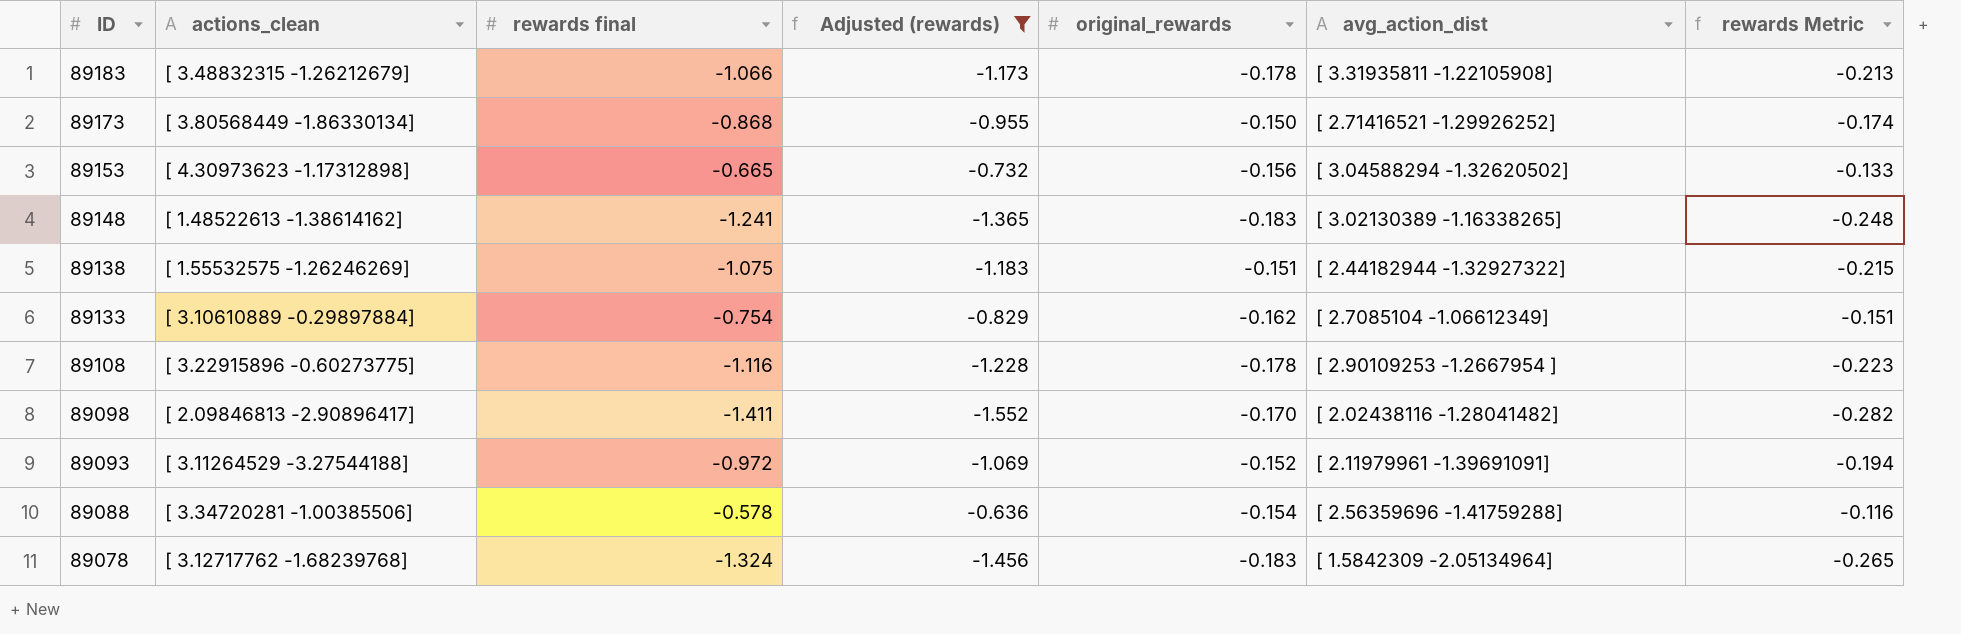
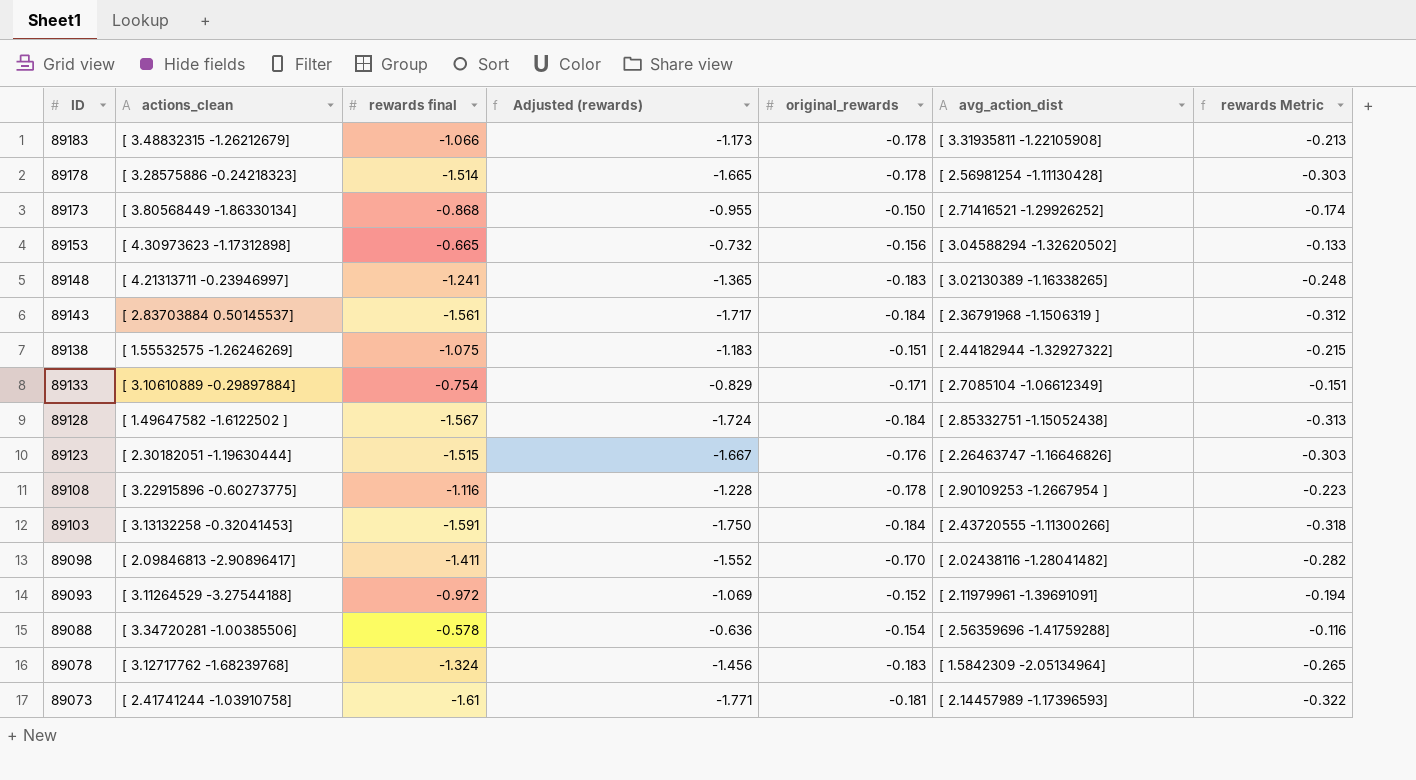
filter: Adjusted (rewards) >= -1.552 -> none
89148 | actions_clean: [ 1.48522613 -1.38614162] -> [ 4.21313711 -0.23946997]
89133 | original_rewards: -0.162 -> -0.171

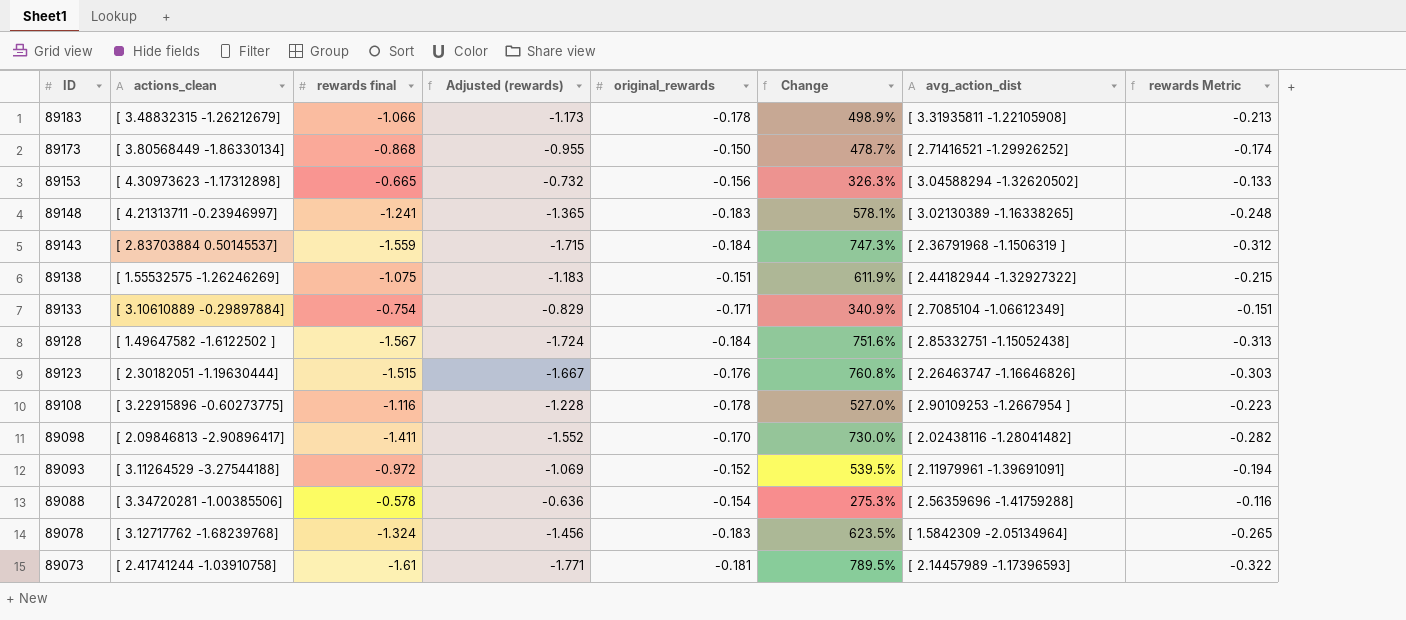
column Change | formula: none -> ([rewards final] - [original_rewards]) / [original_rewards]
row 89178: [ 3.28575886 -0.24218323] | -1.514 | -1.665 | -0.178 | [ 2.56981254 -1.11130428] | -0.303 -> none
row 89103: [ 3.13132258 -0.32041453] | -1.591 | -1.750 | -0.184 | [ 2.43720555 -1.11300266] | -0.318 -> none
89143 | rewards final: -1.561 -> -1.559
89143 | Adjusted (rewards): -1.717 -> -1.715

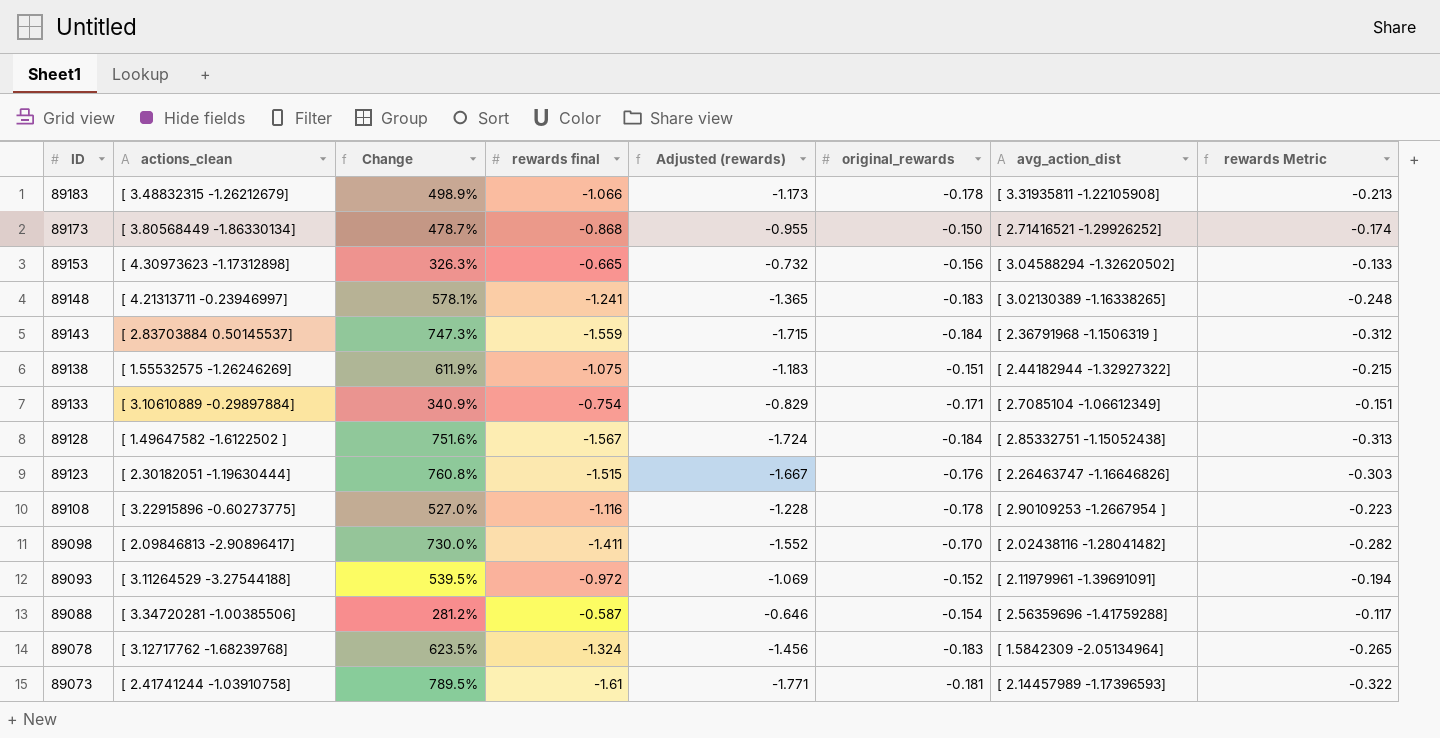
column Change | position: 6 -> 3
89088 | Change: 275.3% -> 281.2%
89088 | rewards final: -0.578 -> -0.587
89088 | Adjusted (rewards): -0.636 -> -0.646
89088 | rewards Metric: -0.116 -> -0.117

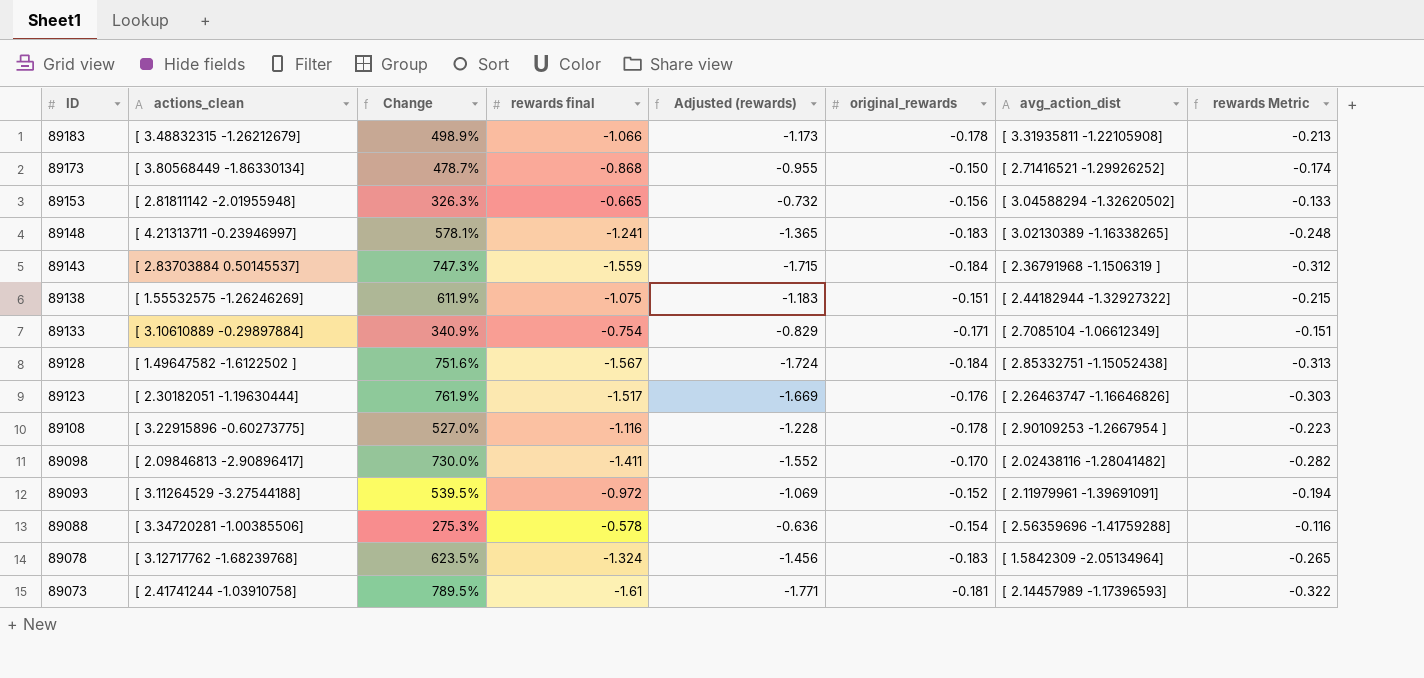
89153 | actions_clean: [ 4.30973623 -1.17312898] -> [ 2.81811142 -2.01955948]
89123 | Change: 760.8% -> 761.9%
89123 | rewards final: -1.515 -> -1.517
89123 | Adjusted (rewards): -1.667 -> -1.669
89088 | Change: 281.2% -> 275.3%
89088 | rewards final: -0.587 -> -0.578
89088 | Adjusted (rewards): -0.646 -> -0.636
89088 | rewards Metric: -0.117 -> -0.116

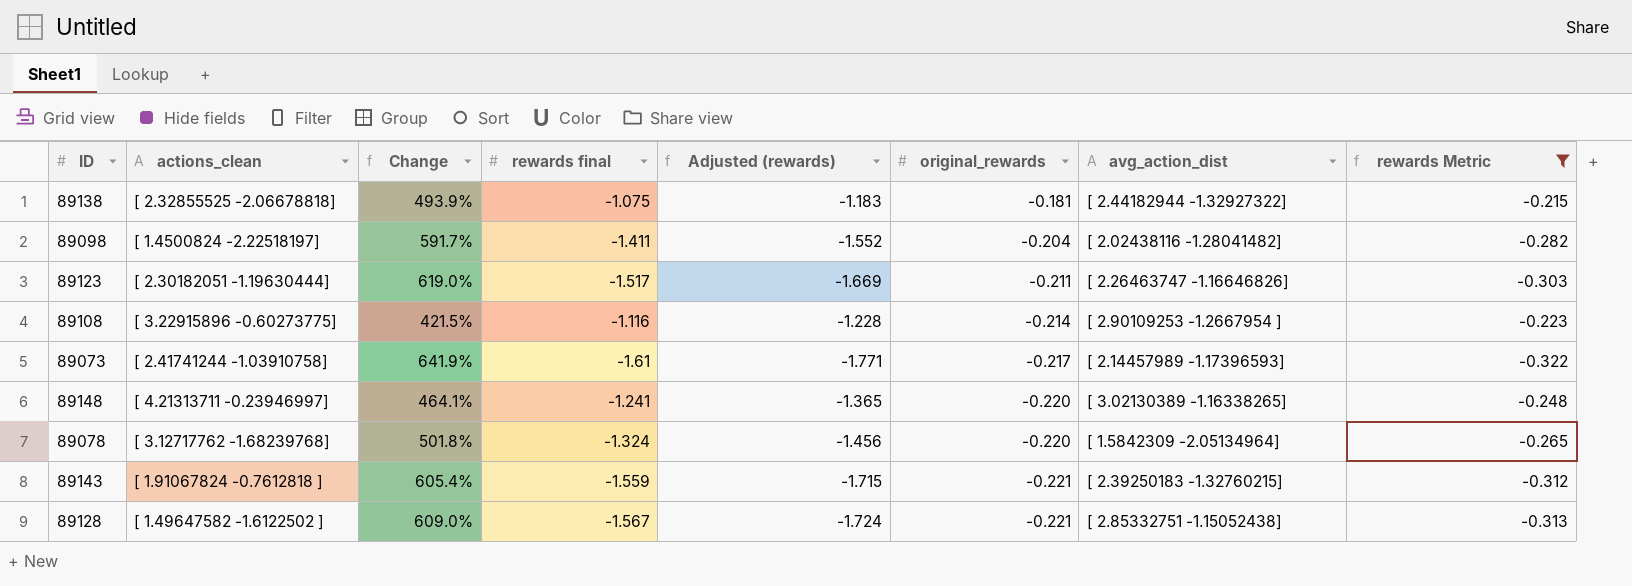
filter: none -> rewards Metric <= -0.215
row order: ID descending -> original_rewards descending
89138 | actions_clean: [ 1.55532575 -1.26246269] -> [ 2.32855525 -2.06678818]
89138 | Change: 611.9% -> 493.9%
89138 | original_rewards: -0.151 -> -0.181
89098 | actions_clean: [ 2.09846813 -2.90896417] -> [ 1.4500824 -2.22518197]
89098 | Change: 730.0% -> 591.7%
89098 | original_rewards: -0.170 -> -0.204
89123 | Change: 761.9% -> 619.0%
89123 | original_rewards: -0.176 -> -0.211
89108 | Change: 527.0% -> 421.5%
89108 | original_rewards: -0.178 -> -0.214
89073 | Change: 789.5% -> 641.9%
89073 | original_rewards: -0.181 -> -0.217
89148 | Change: 578.1% -> 464.1%
89148 | original_rewards: -0.183 -> -0.220
89078 | Change: 623.5% -> 501.8%
89078 | original_rewards: -0.183 -> -0.220
89143 | actions_clean: [ 2.83703884 0.50145537] -> [ 1.91067824 -0.7612818 ]
89143 | Change: 747.3% -> 605.4%
89143 | original_rewards: -0.184 -> -0.221
89143 | avg_action_dist: [ 2.36791968 -1.1506319 ] -> [ 2.39250183 -1.32760215]
89128 | Change: 751.6% -> 609.0%
89128 | original_rewards: -0.184 -> -0.221

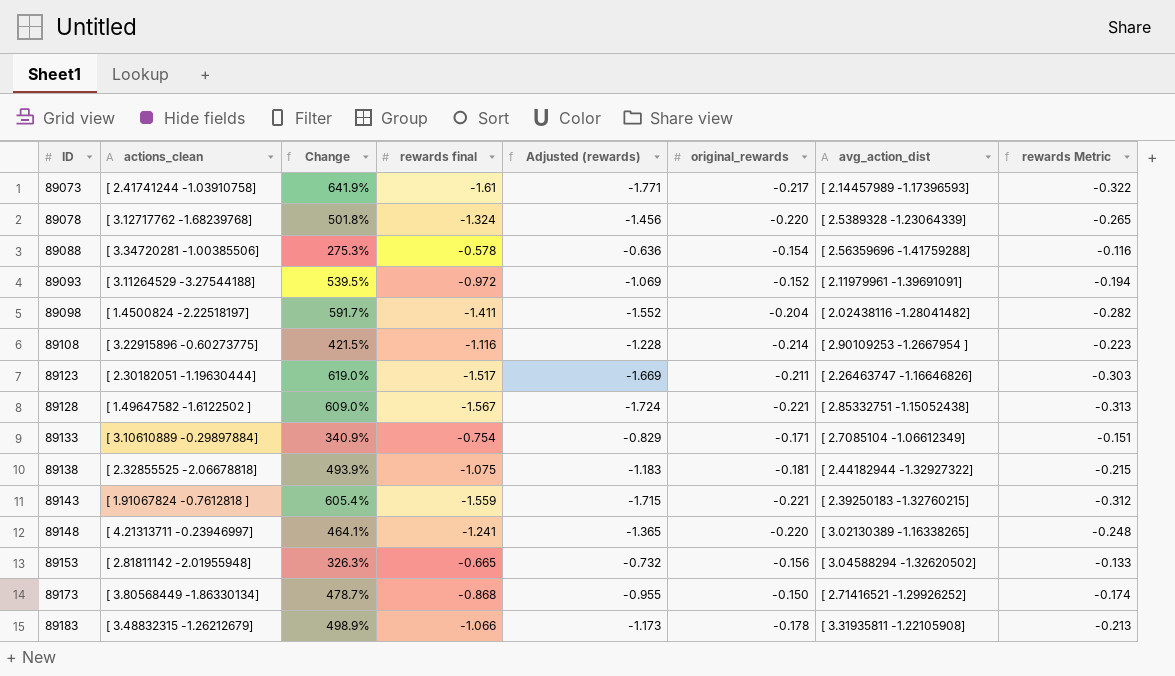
filter: rewards Metric <= -0.215 -> none
row order: original_rewards descending -> ID ascending
89078 | avg_action_dist: [ 1.5842309 -2.05134964] -> [ 2.5389328 -1.23064339]

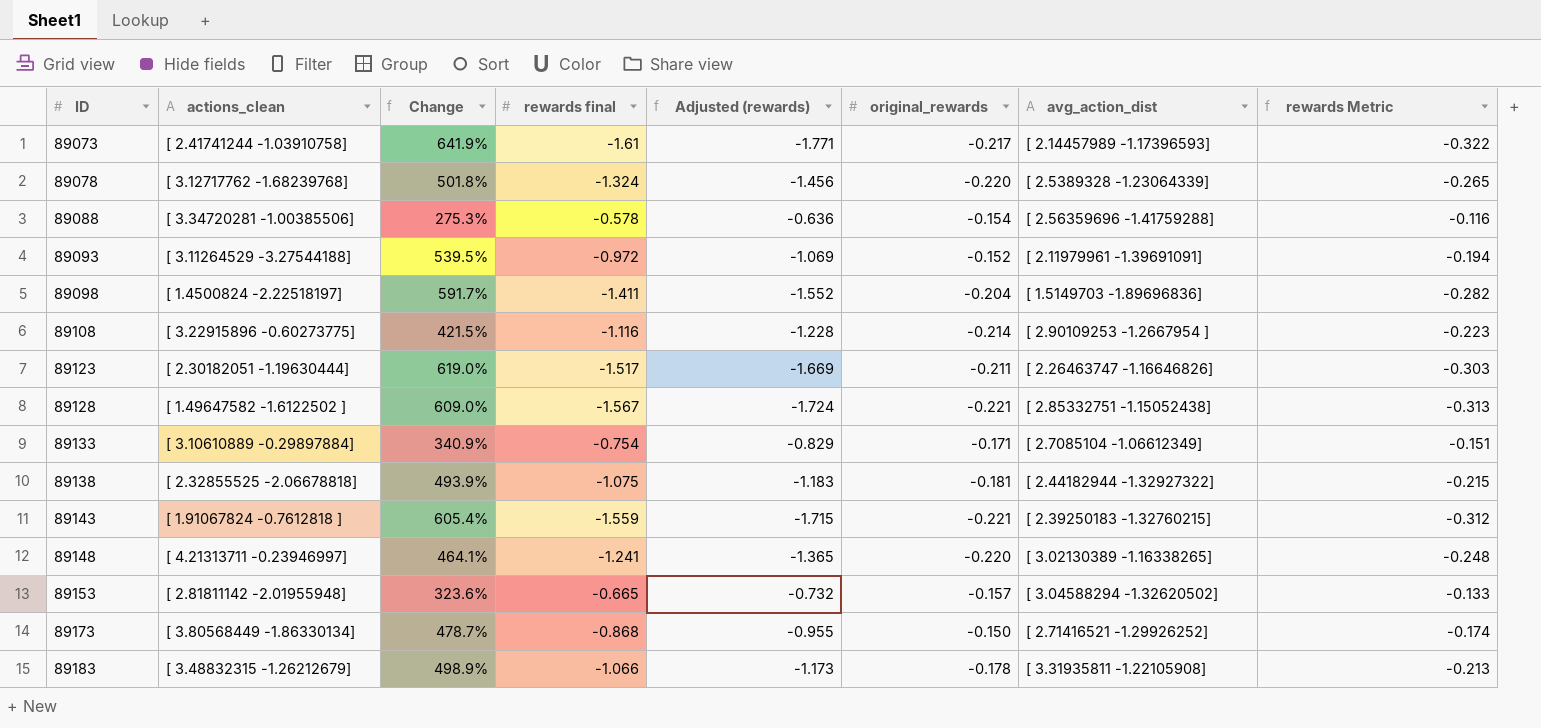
89098 | avg_action_dist: [ 2.02438116 -1.28041482] -> [ 1.5149703 -1.89696836]
89153 | Change: 326.3% -> 323.6%
89153 | original_rewards: -0.156 -> -0.157

